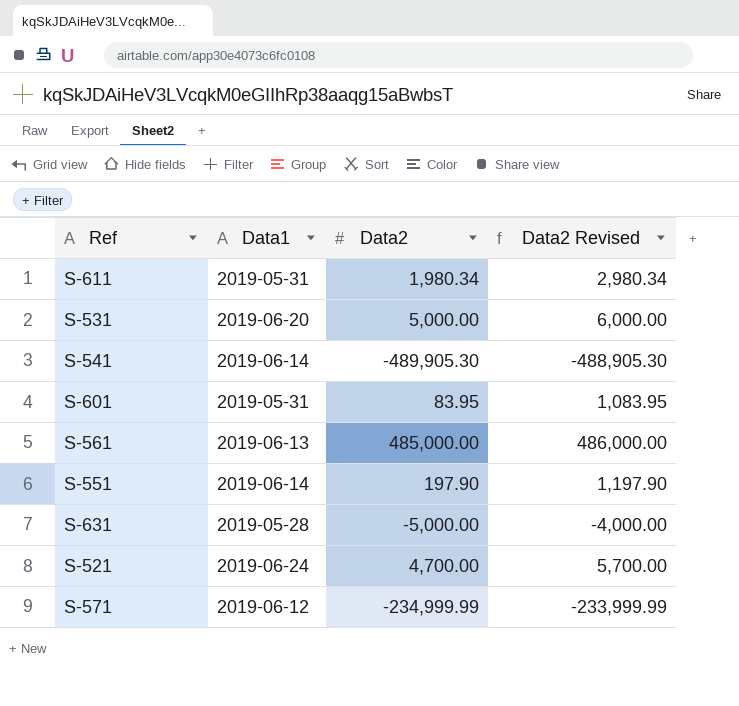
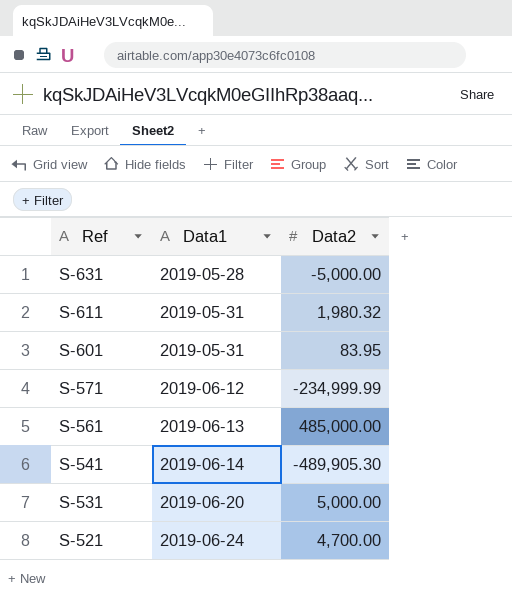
row order: none -> Ref descending
column Data2 Revised | formula: [Data2] + 1000 -> none
row S-551: 2019-06-14 | 197.90 | 1,197.90 -> none
S-611 | Data2: 1,980.34 -> 1,980.32

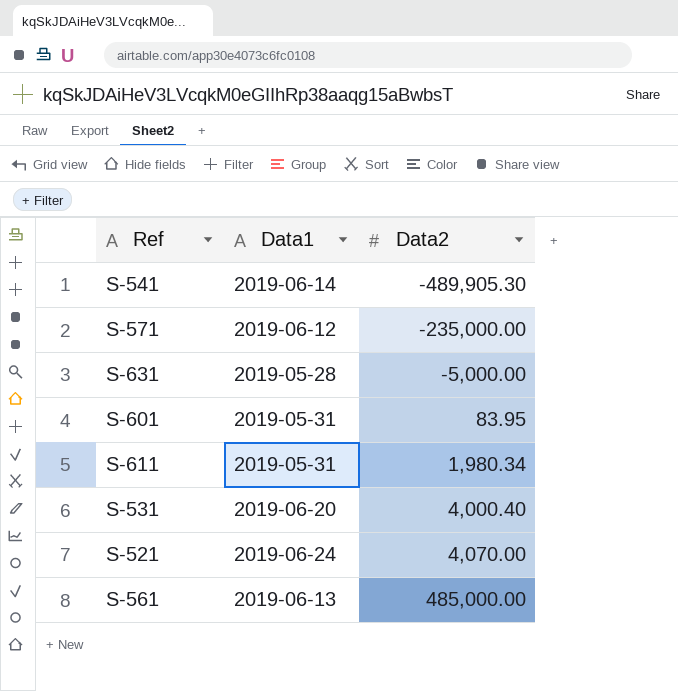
row order: Ref descending -> Data2 ascending
S-571 | Data2: -234,999.99 -> -235,000.00
S-611 | Data2: 1,980.32 -> 1,980.34
S-531 | Data2: 5,000.00 -> 4,000.40
S-521 | Data2: 4,700.00 -> 4,070.00

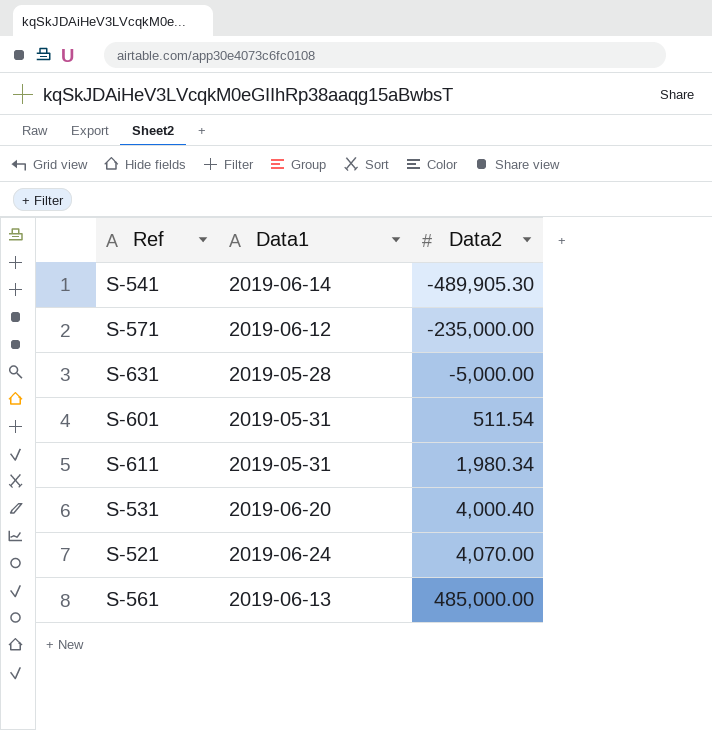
S-601 | Data2: 83.95 -> 511.54

